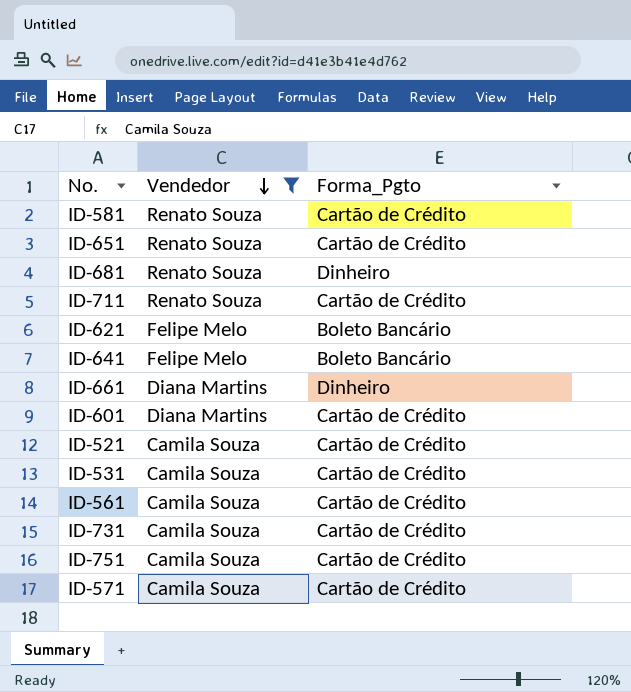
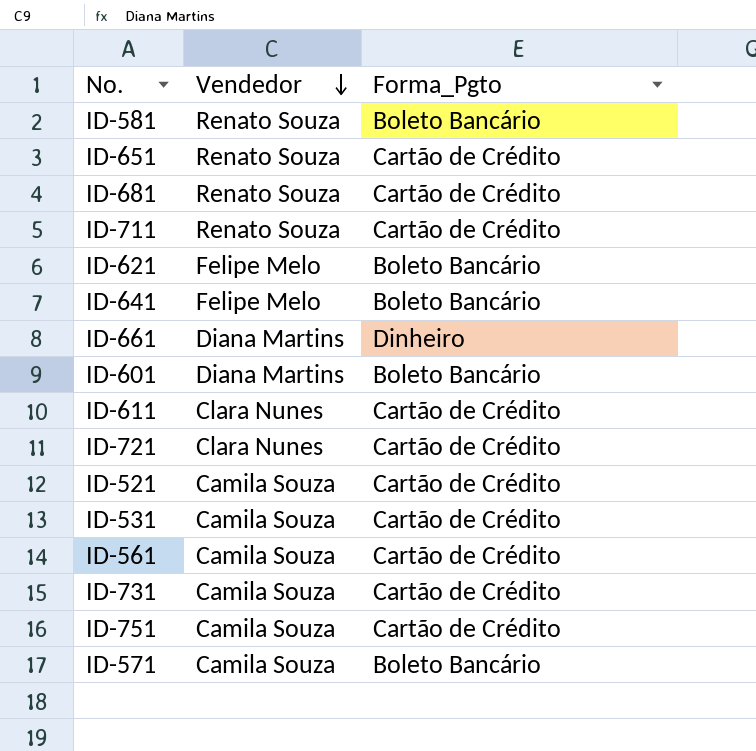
filter: Vendedor != Clara Nunes -> none
ID-581 | Forma_Pgto: Cartão de Crédito -> Boleto Bancário
ID-681 | Forma_Pgto: Dinheiro -> Cartão de Crédito
ID-601 | Forma_Pgto: Cartão de Crédito -> Boleto Bancário
ID-571 | Forma_Pgto: Cartão de Crédito -> Boleto Bancário

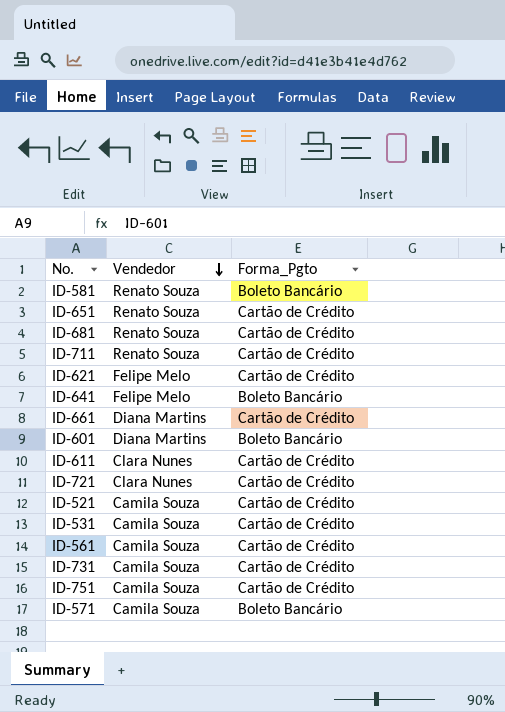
ID-621 | Forma_Pgto: Boleto Bancário -> Cartão de Crédito
ID-661 | Forma_Pgto: Dinheiro -> Cartão de Crédito

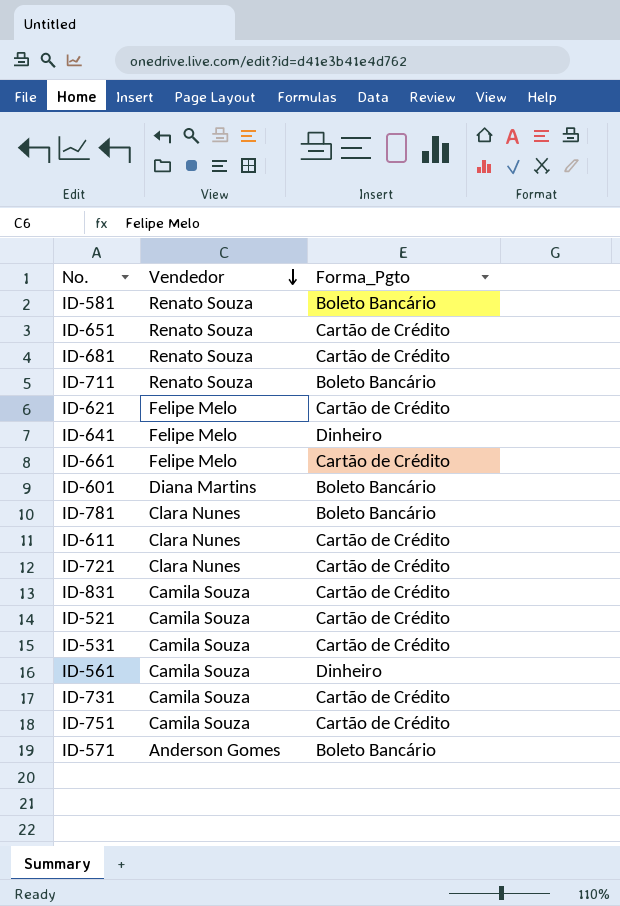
ID-711 | Forma_Pgto: Cartão de Crédito -> Boleto Bancário
ID-641 | Forma_Pgto: Boleto Bancário -> Dinheiro
ID-661 | Vendedor: Diana Martins -> Felipe Melo
row ID-781: none -> Clara Nunes | Boleto Bancário
row ID-831: none -> Camila Souza | Cartão de Crédito
ID-561 | Forma_Pgto: Cartão de Crédito -> Dinheiro
ID-571 | Vendedor: Camila Souza -> Anderson Gomes

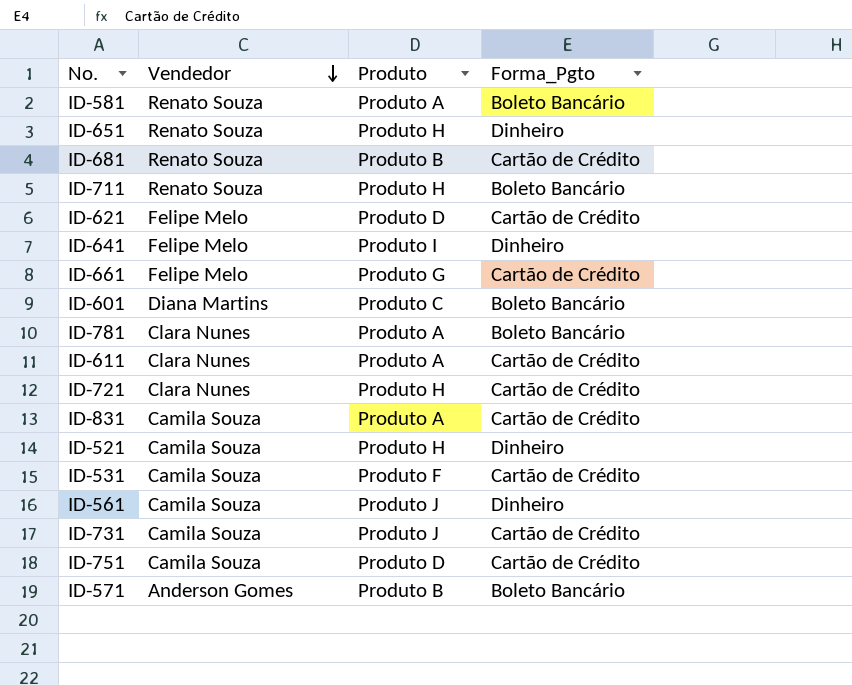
column Produto | position: none -> 3
ID-651 | Forma_Pgto: Cartão de Crédito -> Dinheiro
ID-521 | Forma_Pgto: Cartão de Crédito -> Dinheiro

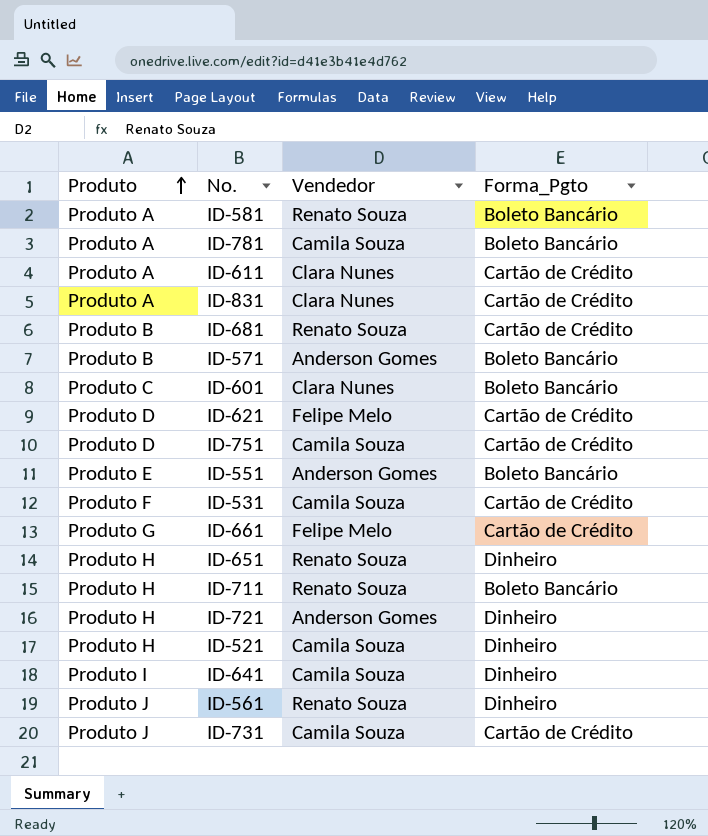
row order: Vendedor descending -> Produto ascending
column Produto | position: 3 -> 1
ID-781 | Vendedor: Clara Nunes -> Camila Souza
ID-831 | Vendedor: Camila Souza -> Clara Nunes
ID-601 | Vendedor: Diana Martins -> Clara Nunes
row ID-551: none -> Produto E | Anderson Gomes | Boleto Bancário
ID-721 | Vendedor: Clara Nunes -> Anderson Gomes
ID-721 | Forma_Pgto: Cartão de Crédito -> Dinheiro
ID-641 | Vendedor: Felipe Melo -> Camila Souza
ID-561 | Vendedor: Camila Souza -> Renato Souza

